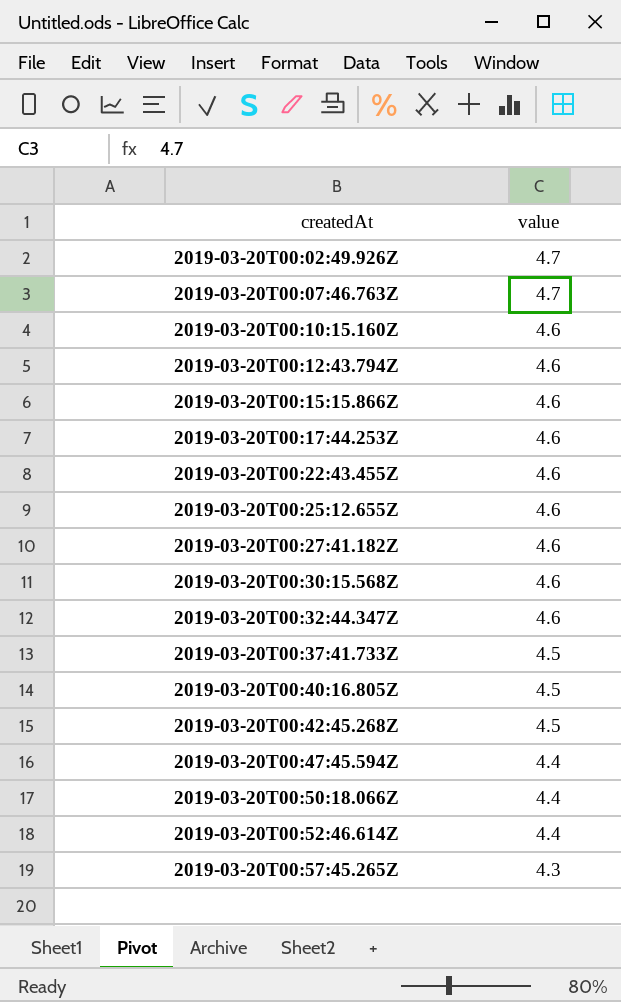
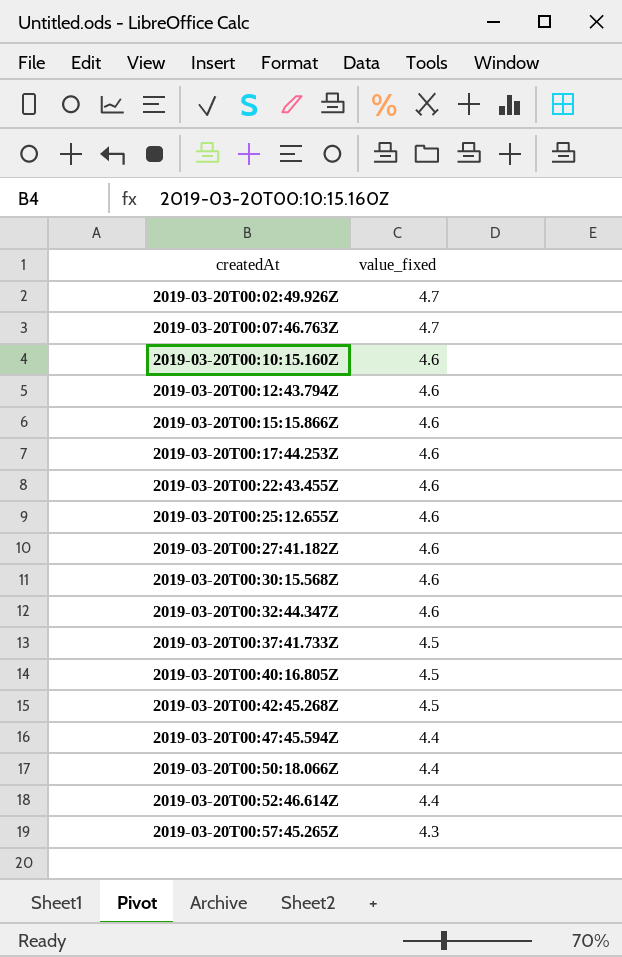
column name: value -> value_fixed

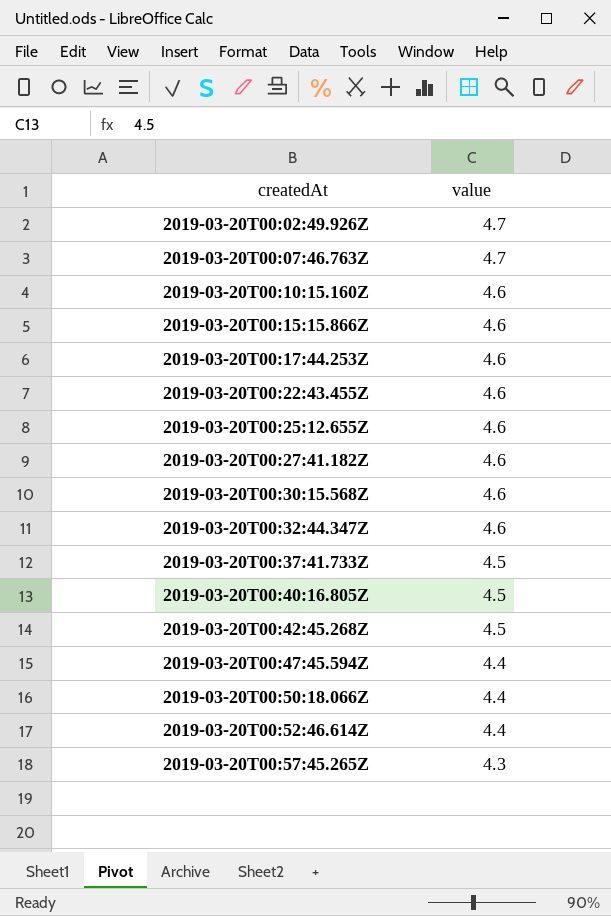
column name: value_fixed -> value
row 2019-03-20T00:12:43.794Z: 4.6 -> none

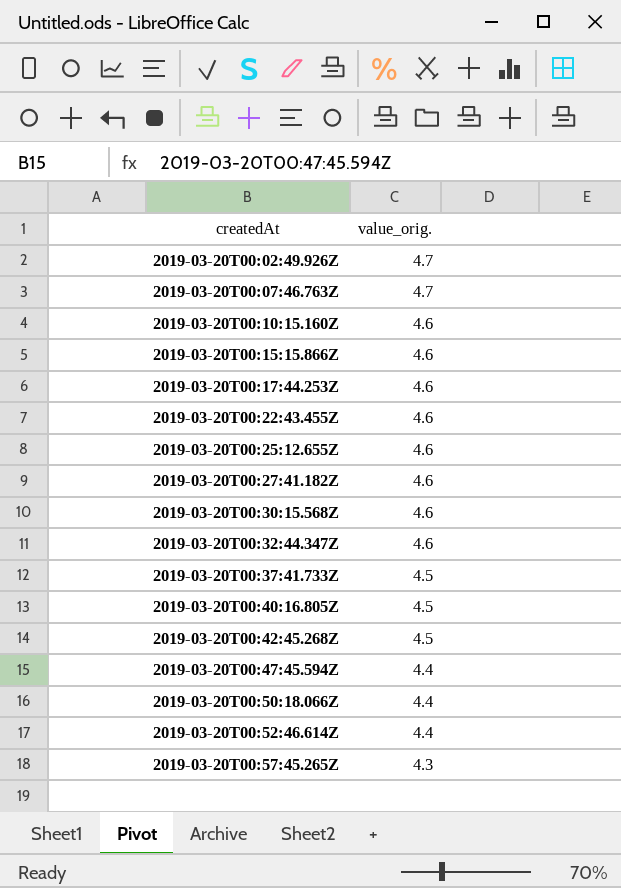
column name: value -> value_orig.

